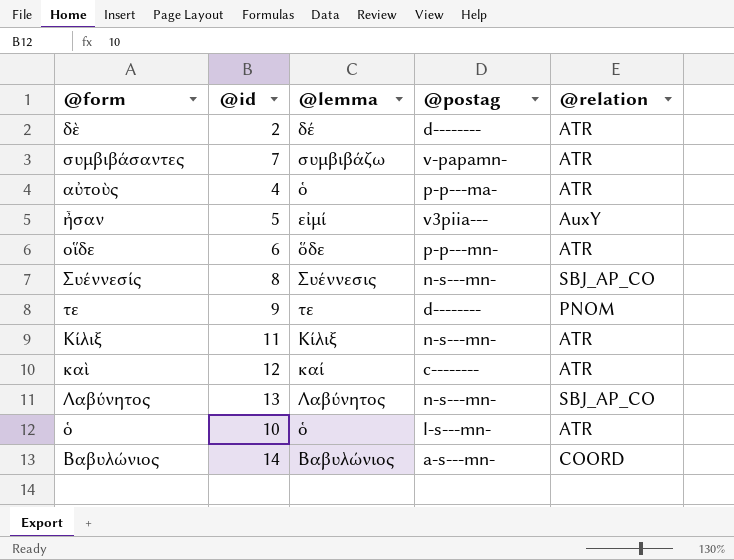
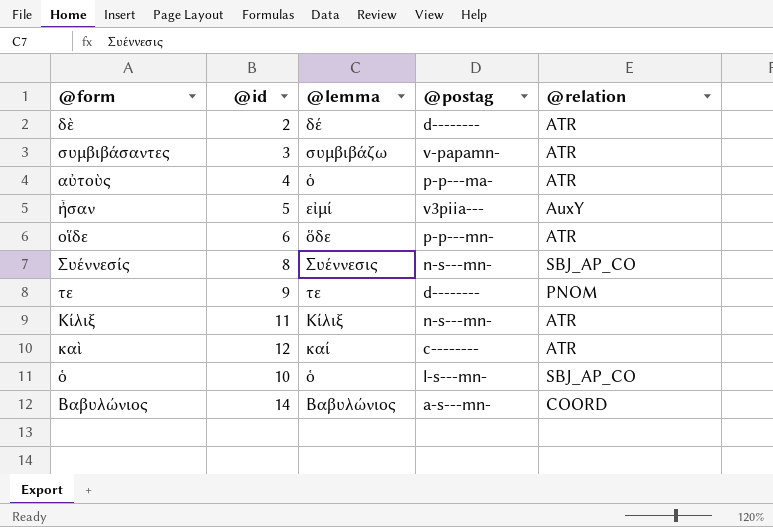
row Λαβύνητος: 13 | Λαβύνητος | n-s---mn- | SBJ_AP_CO -> none
συμβιβάσαντες | @id: 7 -> 3
ὁ | @relation: ATR -> SBJ_AP_CO

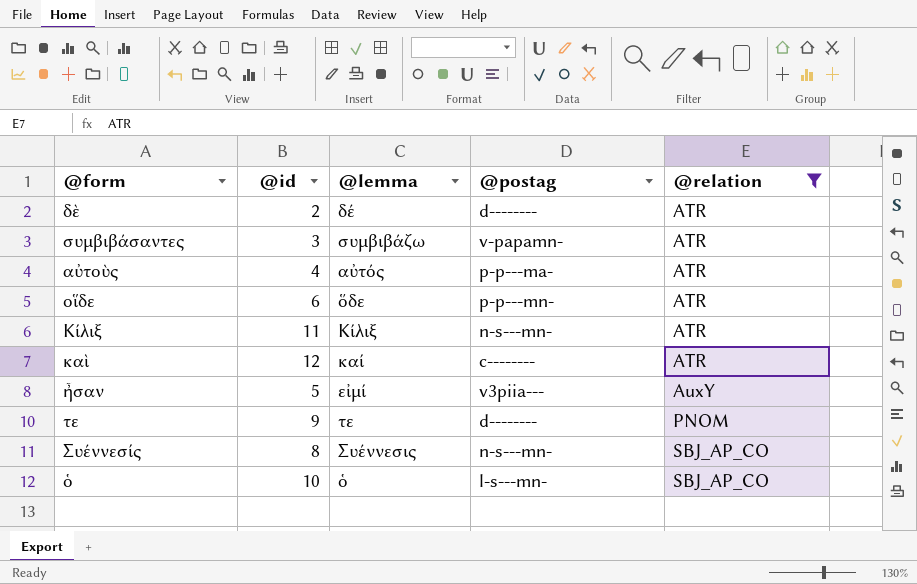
filter: none -> @relation != COORD
row order: none -> @relation ascending
αὐτοὺς | @lemma: ὁ -> αὐτός

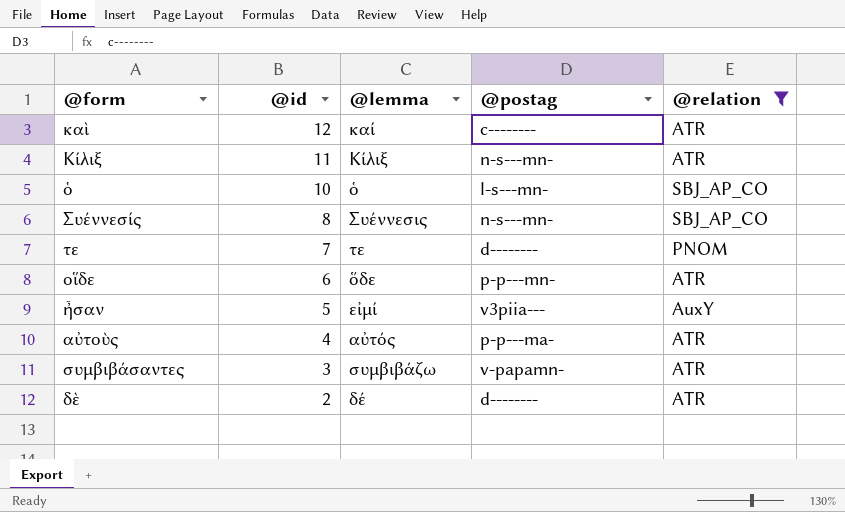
row order: @relation ascending -> @id descending
τε | @id: 9 -> 7

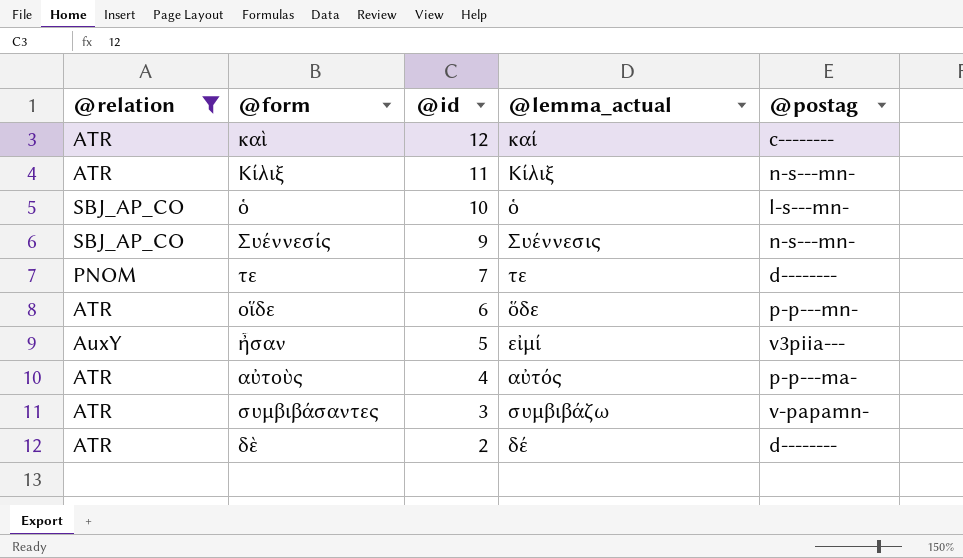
column @relation | position: 5 -> 1
column name: @lemma -> @lemma_actual
Συέννεσίς | @id: 8 -> 9

